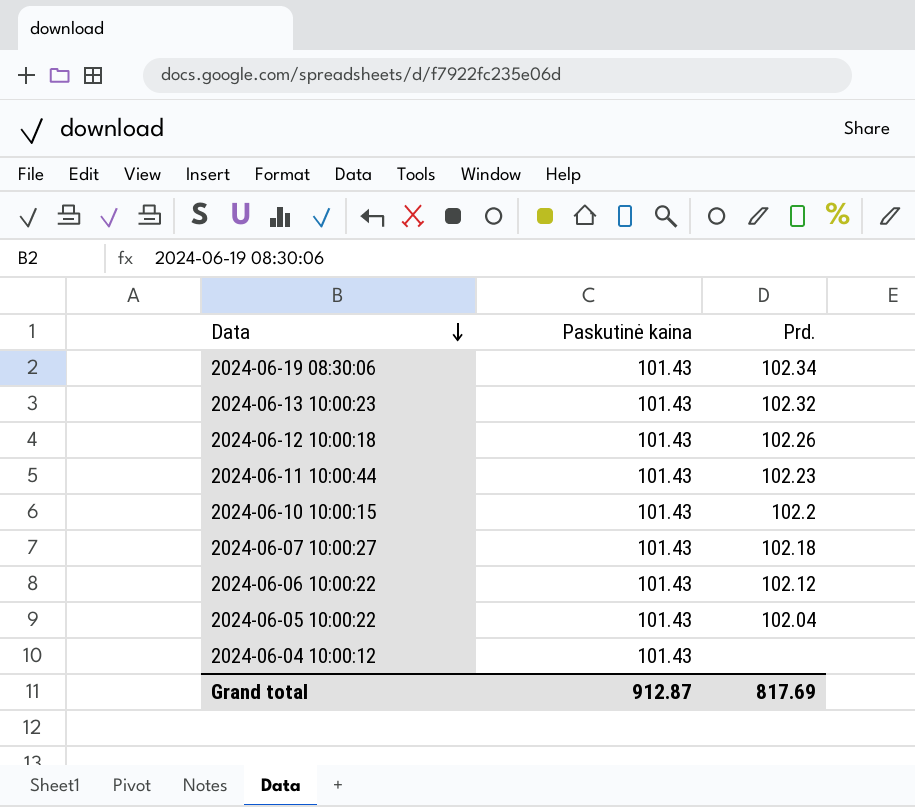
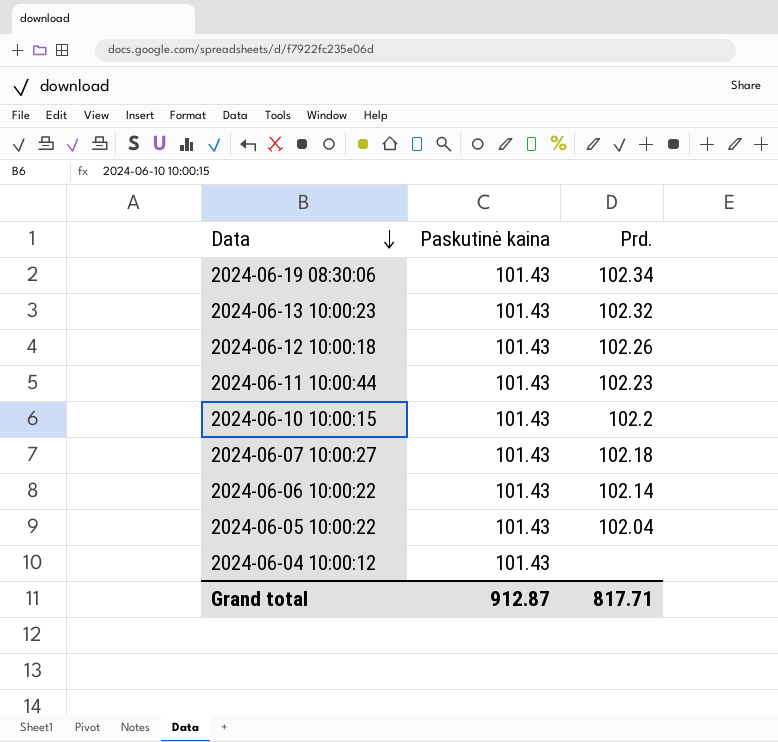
2024-06-06 10:00:22 | Prd.: 102.12 -> 102.14
Grand total | Prd.: 817.69 -> 817.71

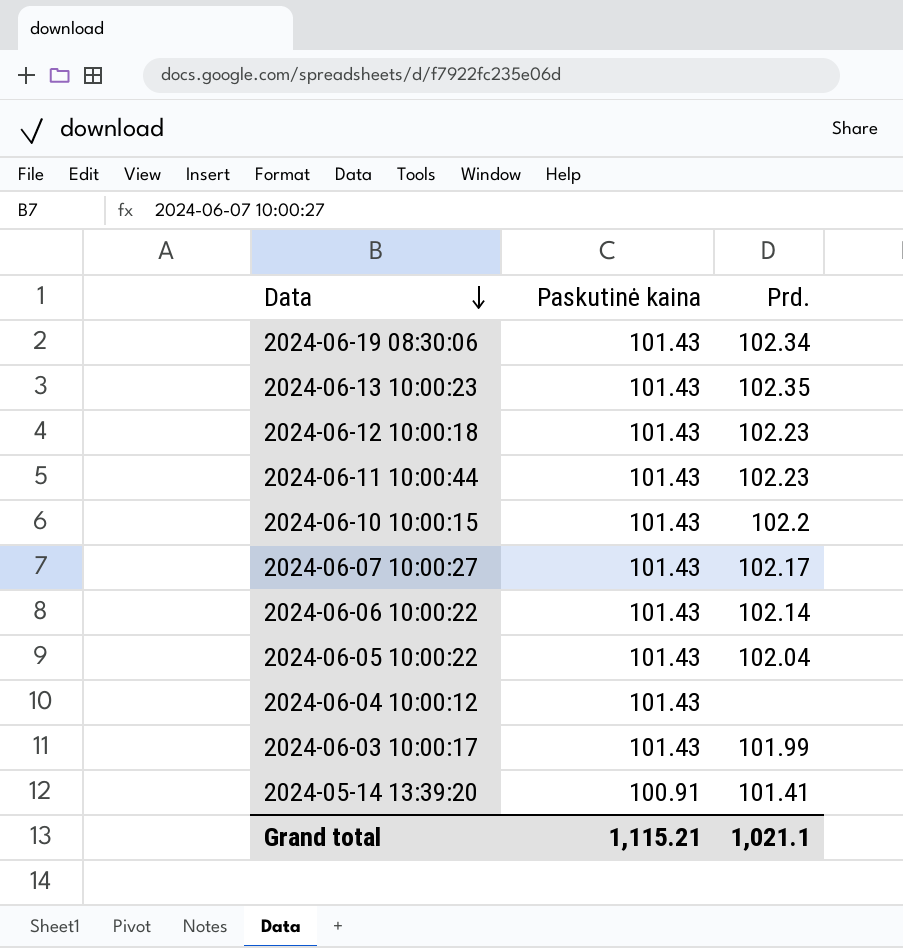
2024-06-13 10:00:23 | Prd.: 102.32 -> 102.35
2024-06-12 10:00:18 | Prd.: 102.26 -> 102.23
2024-06-07 10:00:27 | Prd.: 102.18 -> 102.17
row 2024-06-03 10:00:17: none -> 101.43 | 101.99
row 2024-05-14 13:39:20: none -> 100.91 | 101.41
Grand total | Paskutinė kaina: 912.87 -> 1,115.21
Grand total | Prd.: 817.71 -> 1,021.1

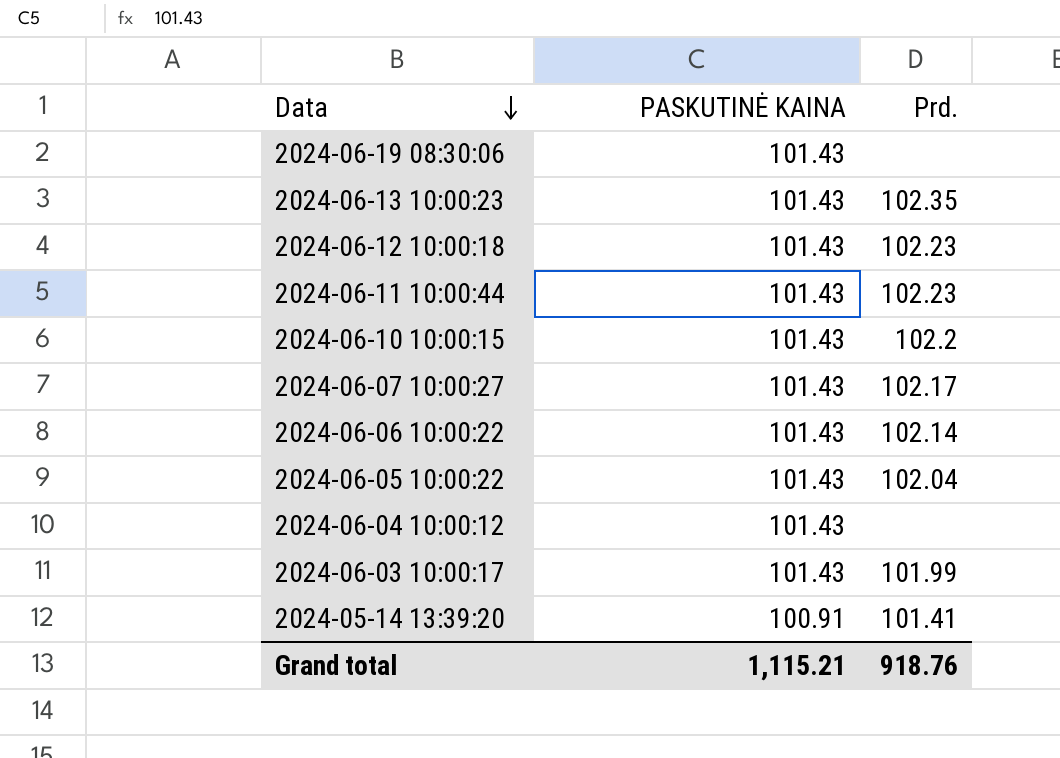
column name: Paskutinė kaina -> PASKUTINĖ KAINA
2024-06-19 08:30:06 | Prd.: 102.34 -> none
Grand total | Prd.: 1,021.1 -> 918.76

